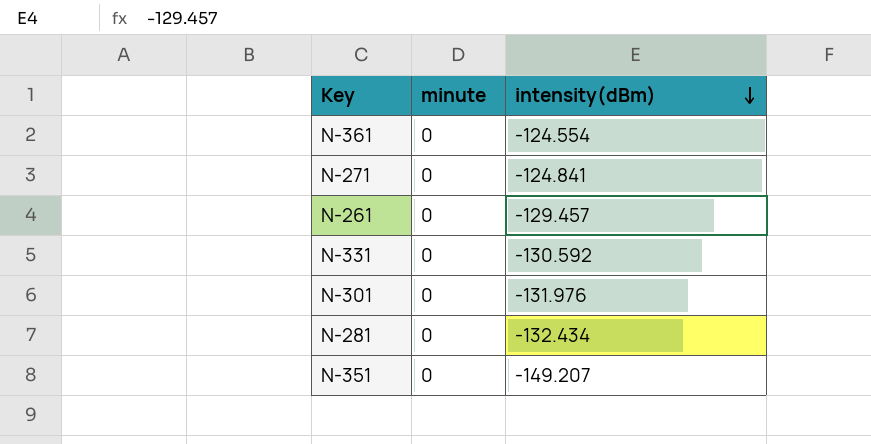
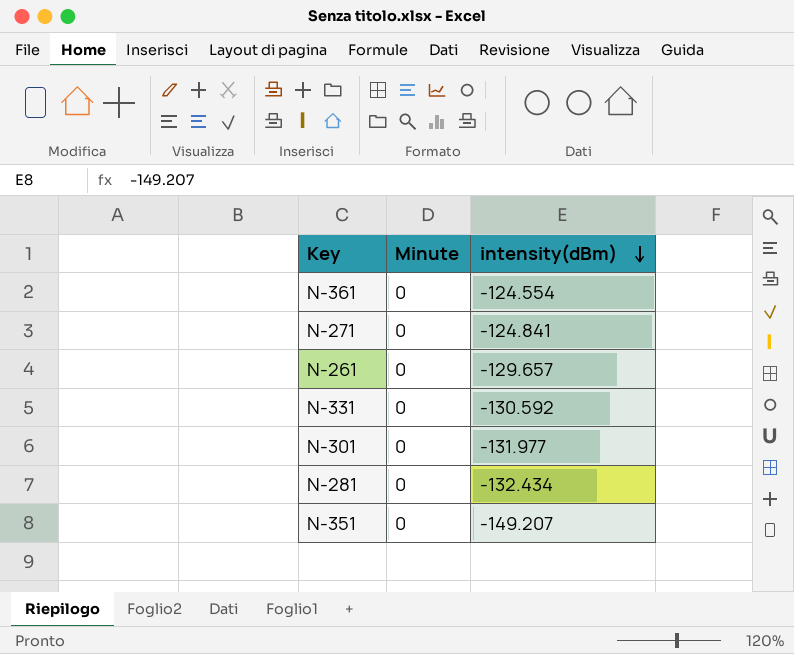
column name: minute -> Minute
N-261 | intensity(dBm): -129.457 -> -129.657
N-301 | intensity(dBm): -131.976 -> -131.977

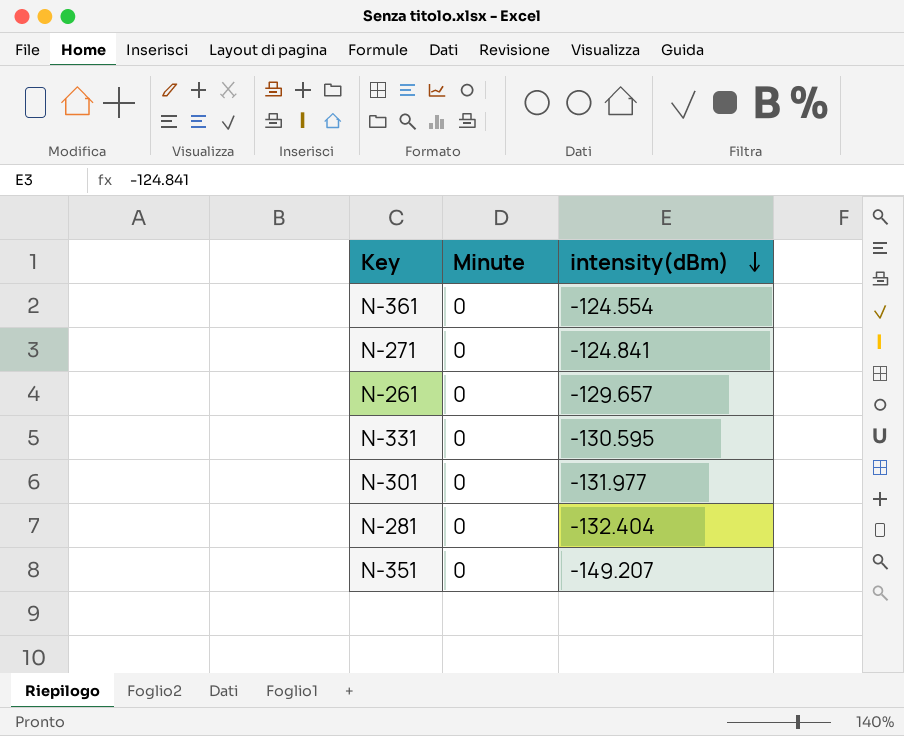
N-331 | intensity(dBm): -130.592 -> -130.595
N-281 | intensity(dBm): -132.434 -> -132.404

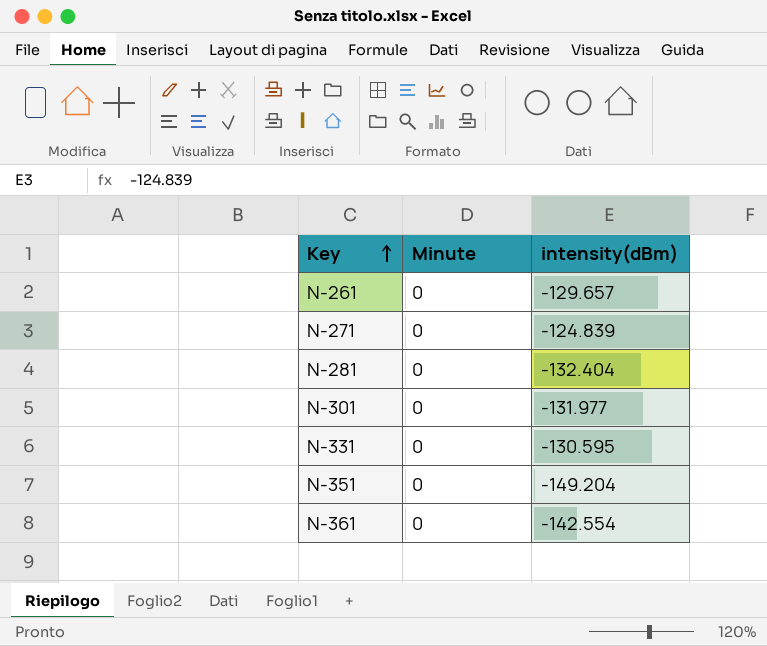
row order: intensity(dBm) descending -> Key ascending
N-271 | intensity(dBm): -124.841 -> -124.839
N-351 | intensity(dBm): -149.207 -> -149.204
N-361 | intensity(dBm): -124.554 -> -142.554

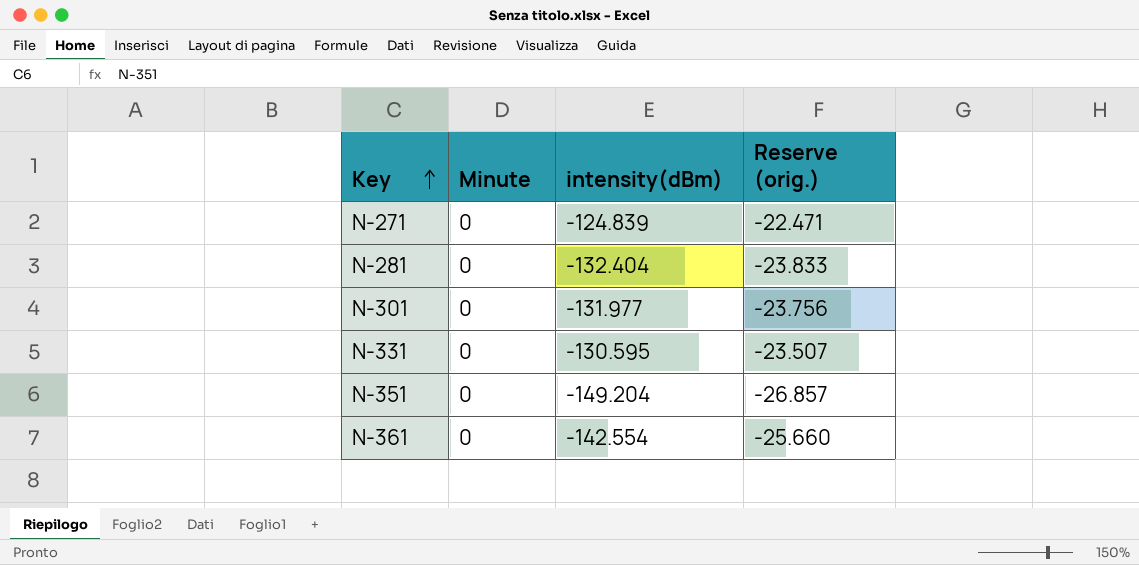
column Reserve (orig.) | formula: none -> [intensity(dBm)] * 0.18
row N-261: 0 | -129.657 -> none

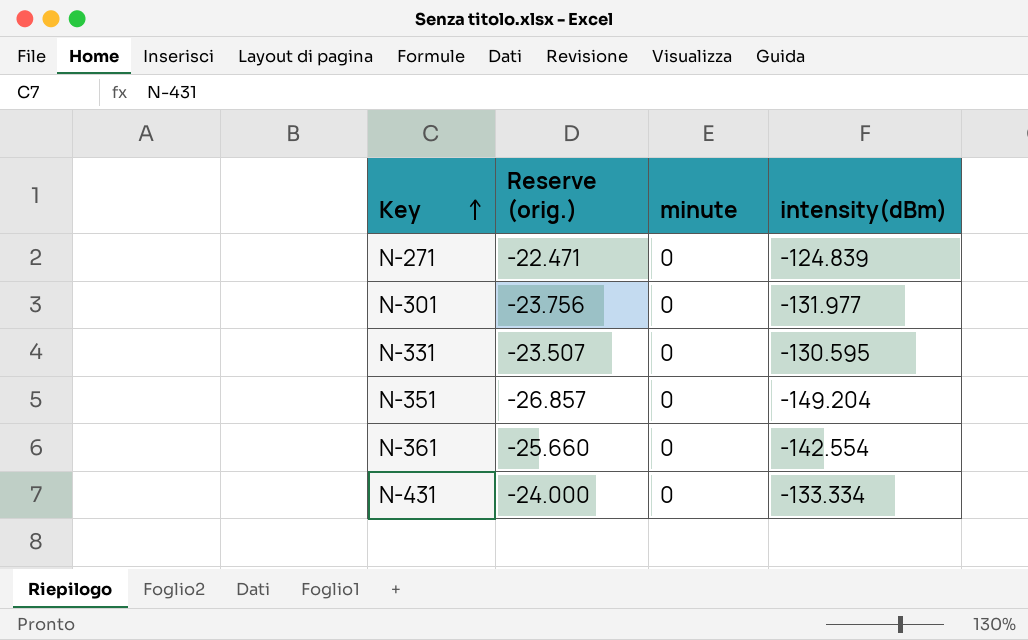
column Reserve (orig.) | position: 4 -> 2
column name: Minute -> minute
row N-281: 0 | -132.404 | -23.833 -> none
row N-431: none -> -24.000 | 0 | -133.334

